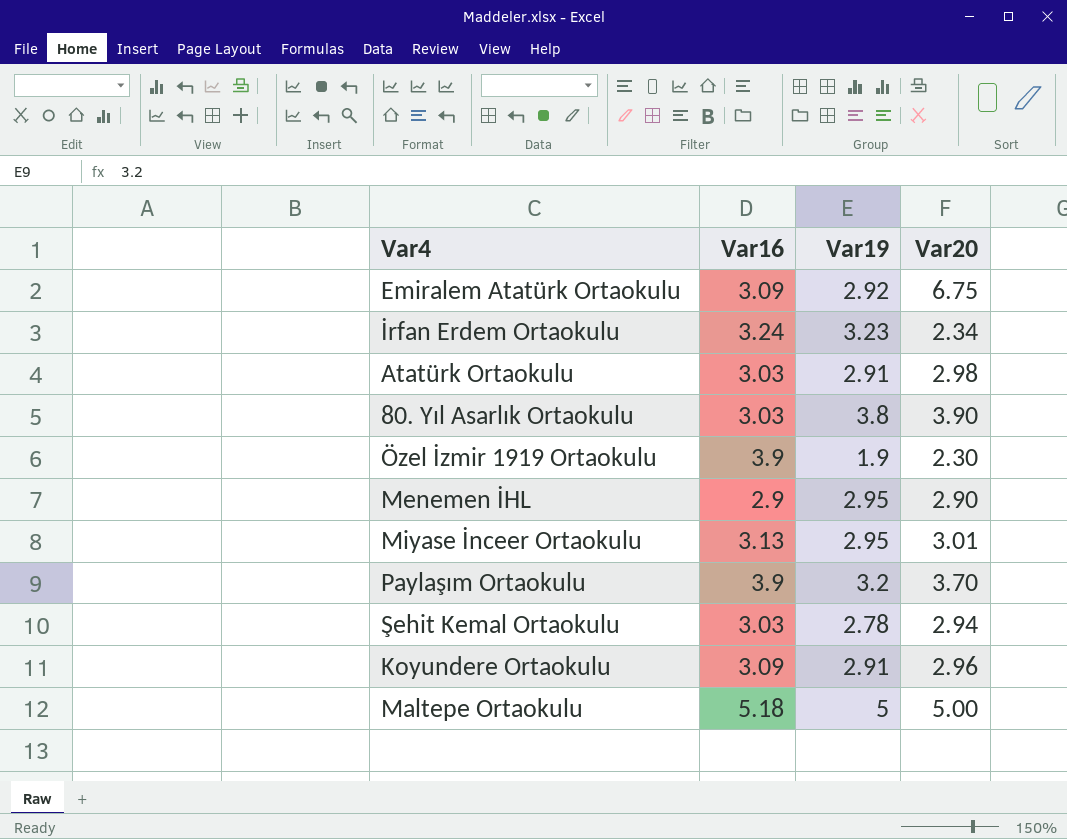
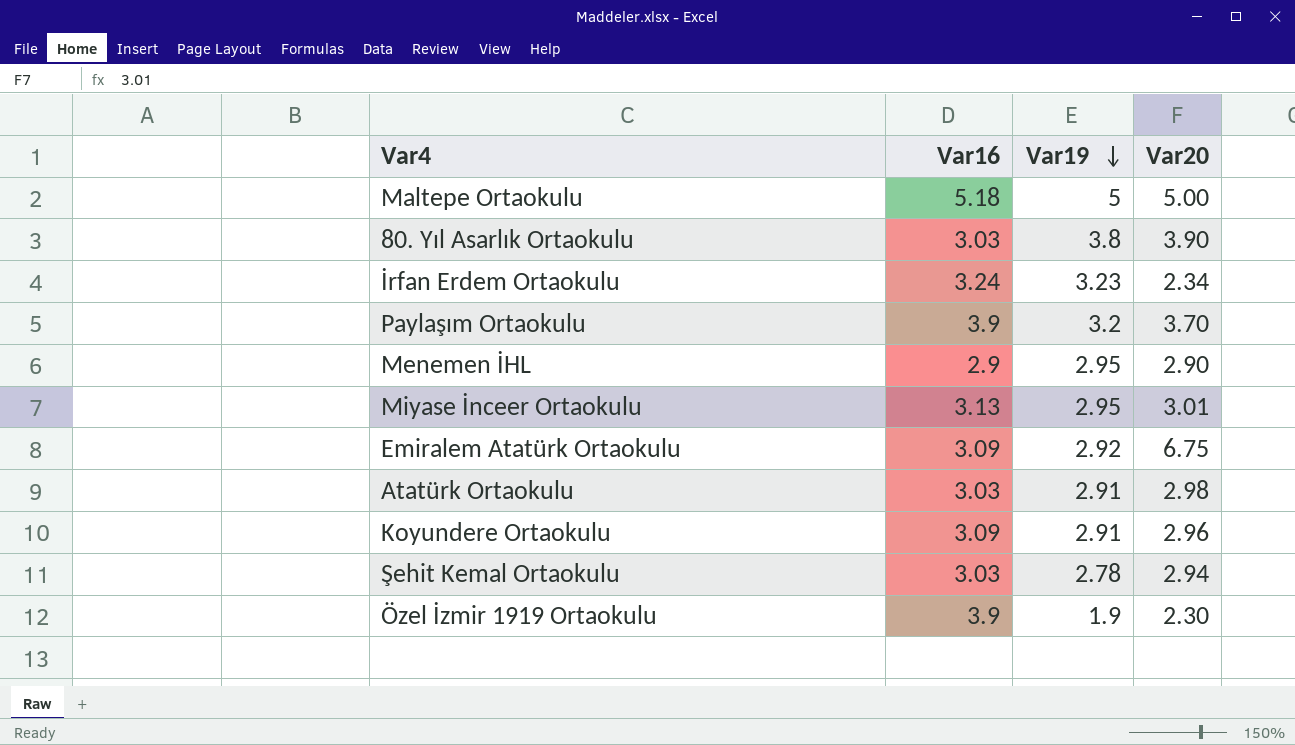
row order: none -> Var19 descending

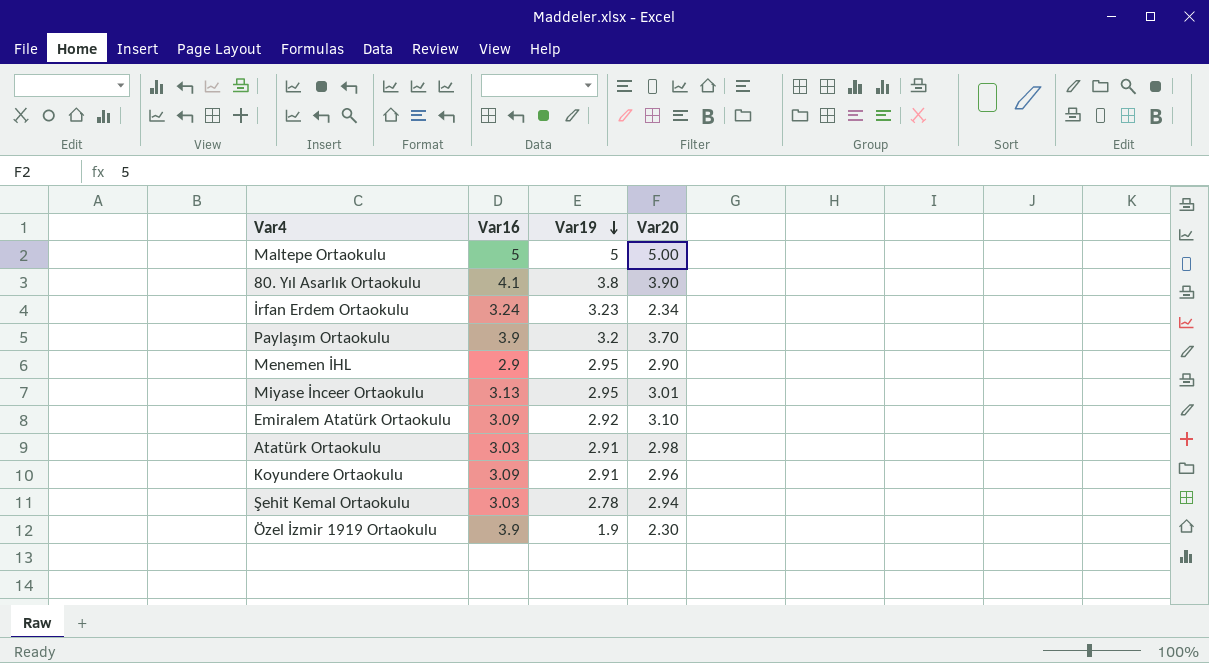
Maltepe Ortaokulu | Var16: 5.18 -> 5
80. Yıl Asarlık Ortaokulu | Var16: 3.03 -> 4.1
Emiralem Atatürk Ortaokulu | Var20: 6.75 -> 3.10

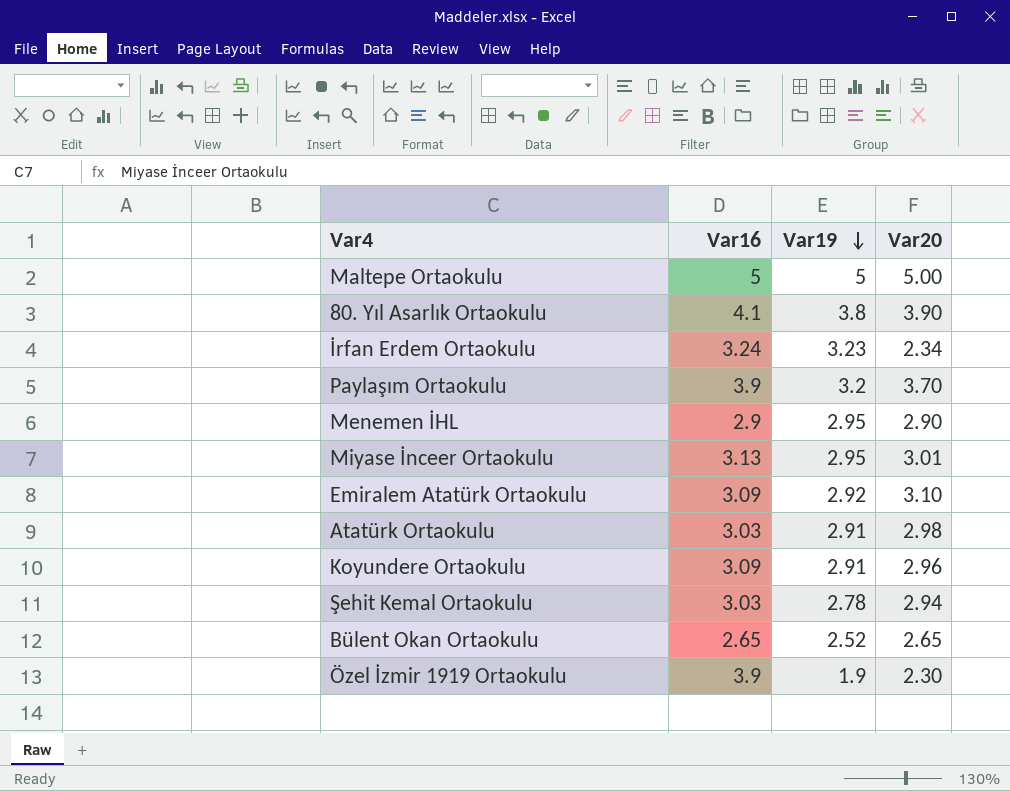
row Bülent Okan Ortaokulu: none -> 2.65 | 2.52 | 2.65

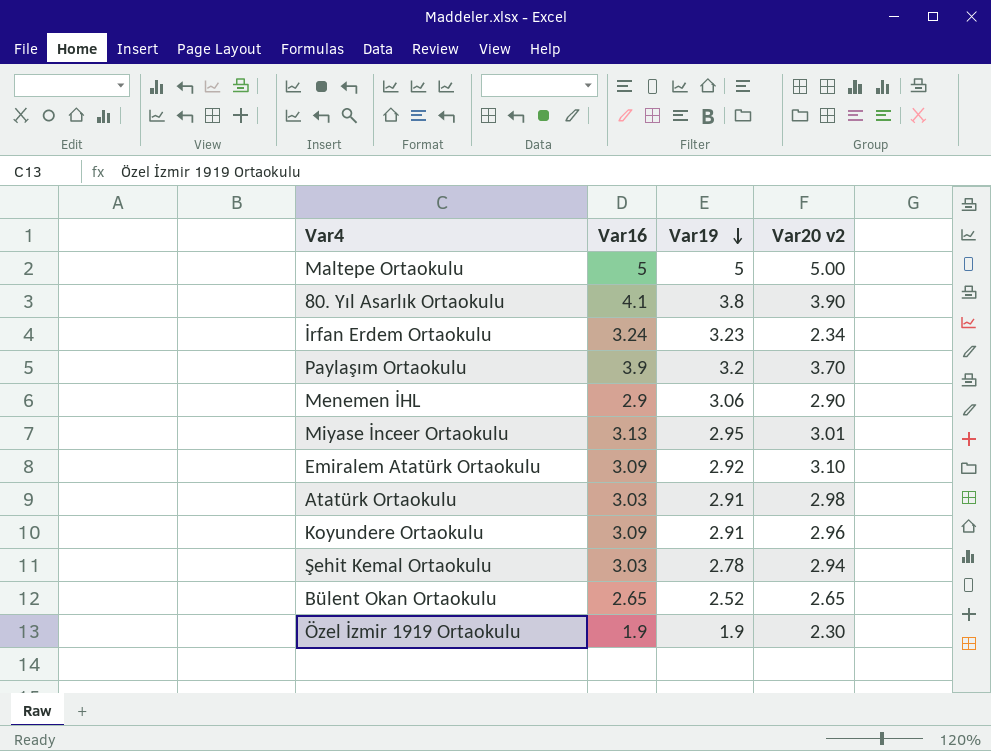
column name: Var20 -> Var20 v2
Menemen İHL | Var19: 2.95 -> 3.06
Özel İzmir 1919 Ortaokulu | Var16: 3.9 -> 1.9

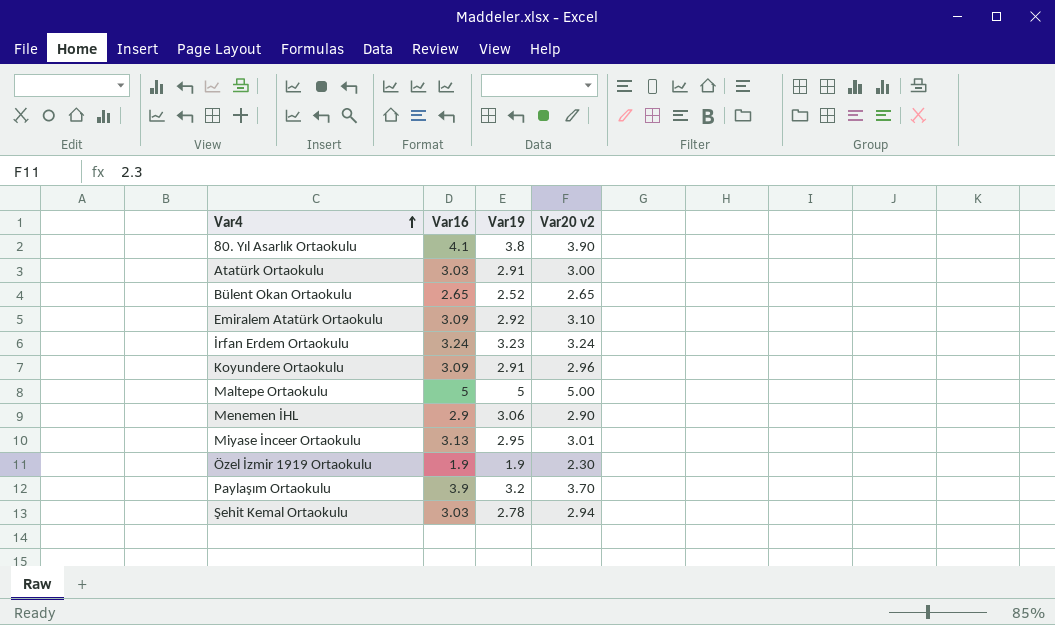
row order: Var19 descending -> Var4 ascending
Atatürk Ortaokulu | Var20 v2: 2.98 -> 3.00
İrfan Erdem Ortaokulu | Var20 v2: 2.34 -> 3.24

